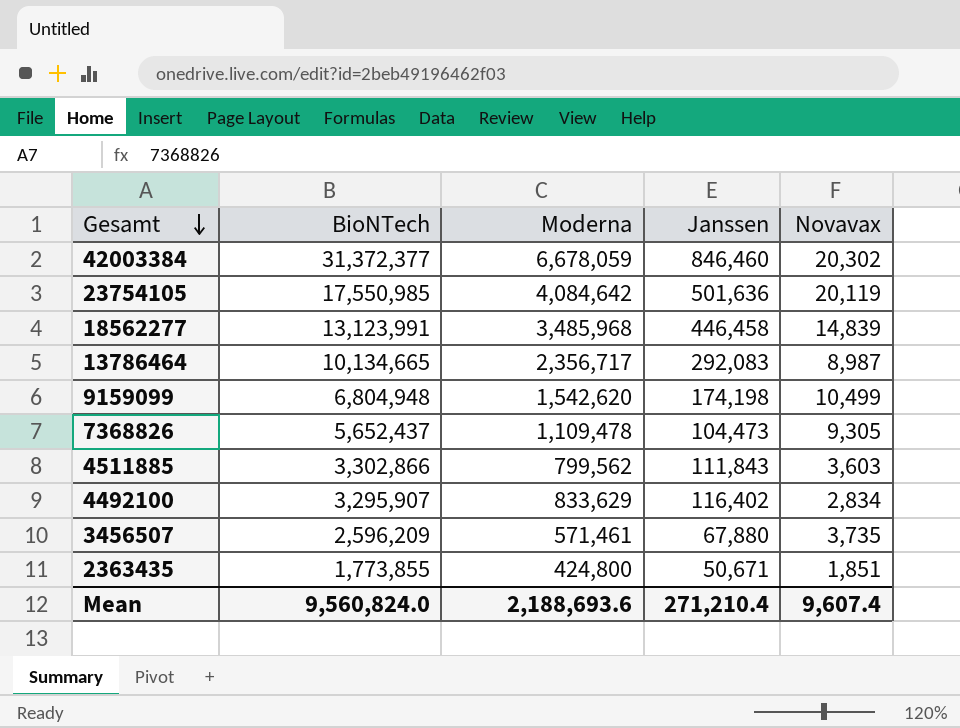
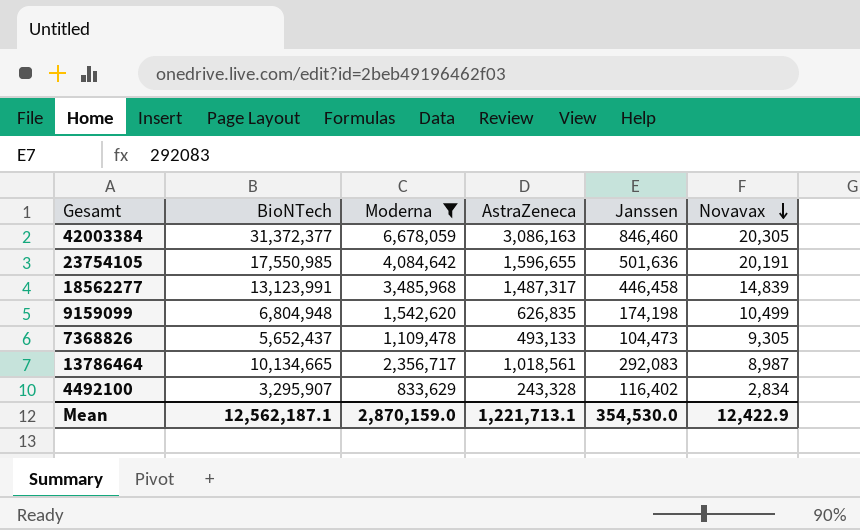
filter: none -> Moderna >= 833,629
row order: Gesamt descending -> Novavax descending
column AstraZeneca | position: none -> 4
42003384 | Novavax: 20,302 -> 20,305
23754105 | Novavax: 20,119 -> 20,191
Mean | BioNTech: 9,560,824.0 -> 12,562,187.1
Mean | Moderna: 2,188,693.6 -> 2,870,159.0
Mean | Janssen: 271,210.4 -> 354,530.0
Mean | Novavax: 9,607.4 -> 12,422.9

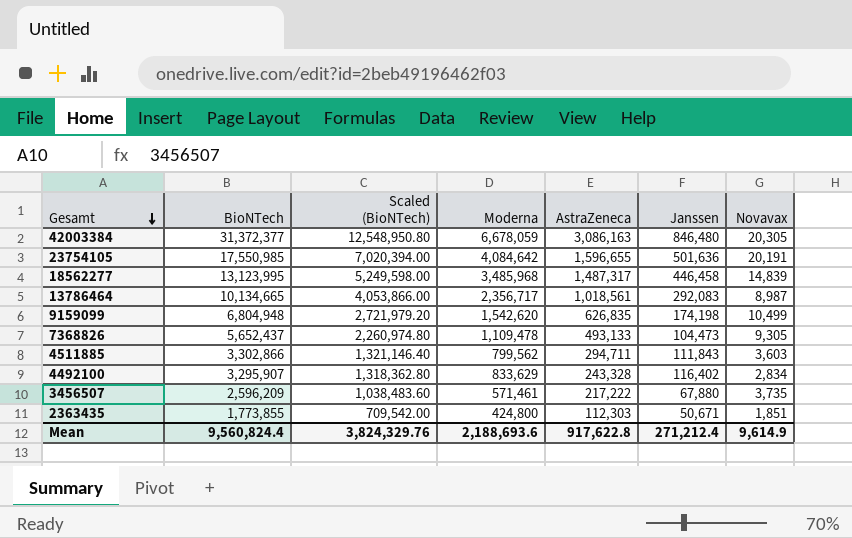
filter: Moderna >= 833,629 -> none
row order: Novavax descending -> Gesamt descending
column Scaled (BioNTech) | formula: none -> [BioNTech] * 0.4
42003384 | Janssen: 846,460 -> 846,480
18562277 | BioNTech: 13,123,991 -> 13,123,995
Mean | BioNTech: 12,562,187.1 -> 9,560,824.4
Mean | Moderna: 2,870,159.0 -> 2,188,693.6
Mean | AstraZeneca: 1,221,713.1 -> 917,622.8
Mean | Janssen: 354,530.0 -> 271,212.4
Mean | Novavax: 12,422.9 -> 9,614.9

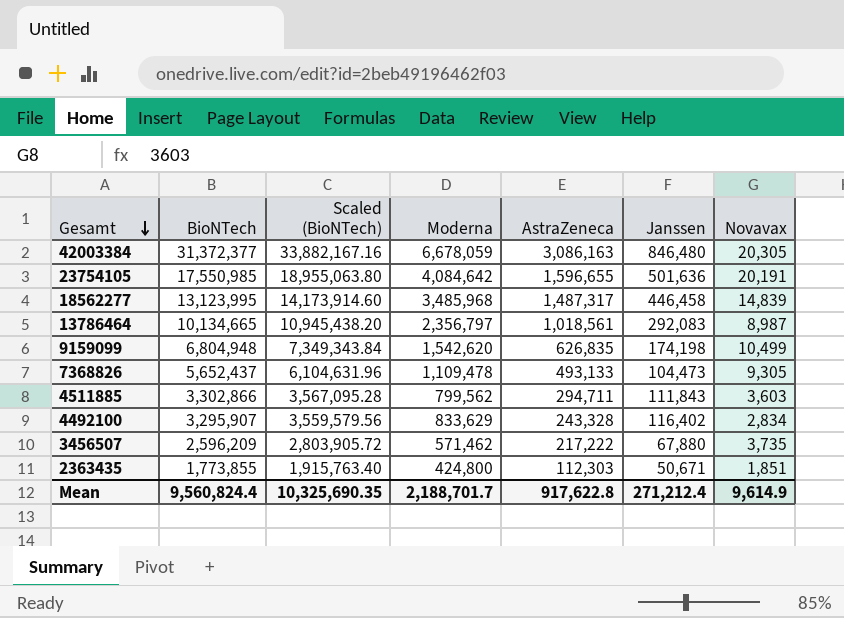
column Scaled (BioNTech) | formula: [BioNTech] * 0.4 -> [BioNTech] * 1.08
13786464 | Moderna: 2,356,717 -> 2,356,797
3456507 | Moderna: 571,461 -> 571,462
Mean | Scaled (BioNTech): 3,824,329.76 -> 10,325,690.35
Mean | Moderna: 2,188,693.6 -> 2,188,701.7

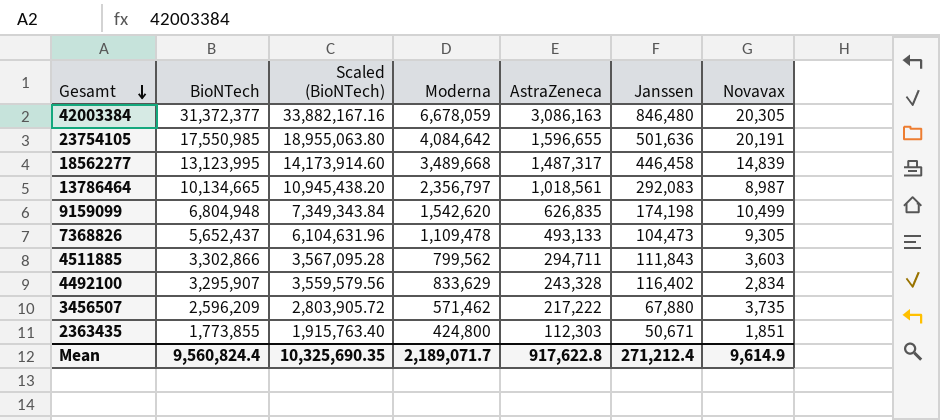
18562277 | Moderna: 3,485,968 -> 3,489,668
Mean | Moderna: 2,188,701.7 -> 2,189,071.7

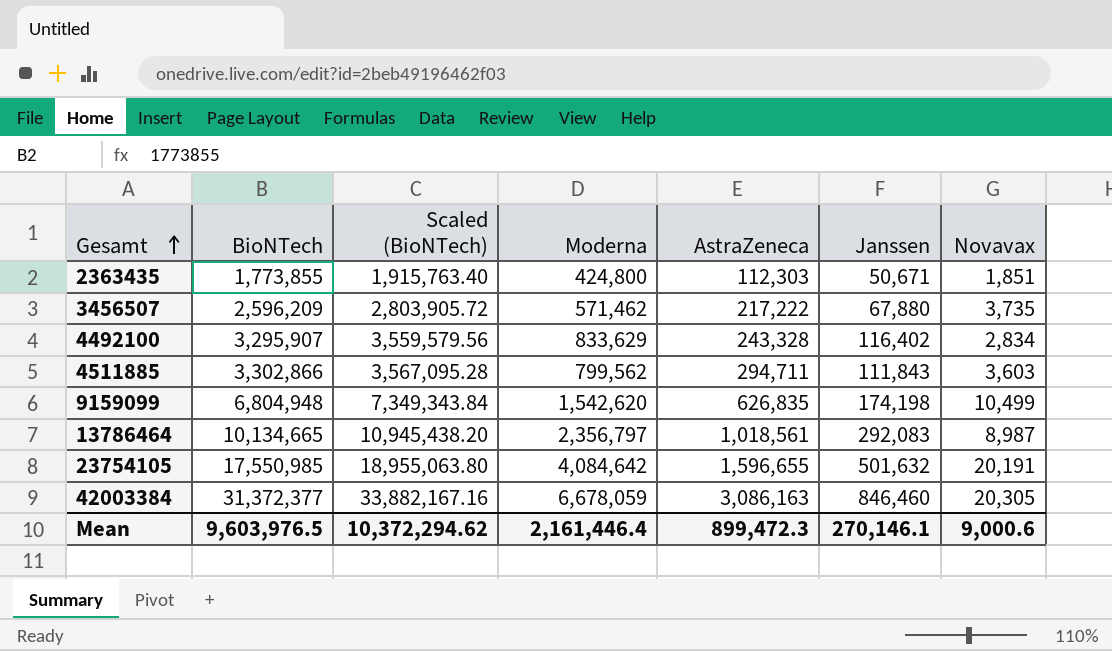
row order: Gesamt descending -> Gesamt ascending
row 18562277: 13,123,995 | 14,173,914.60 | 3,489,668 | 1,487,317 | 446,458 | 14,839 -> none
row 7368826: 5,652,437 | 6,104,631.96 | 1,109,478 | 493,133 | 104,473 | 9,305 -> none
23754105 | Janssen: 501,636 -> 501,632
42003384 | Janssen: 846,480 -> 846,460
Mean | BioNTech: 9,560,824.4 -> 9,603,976.5
Mean | Scaled (BioNTech): 10,325,690.35 -> 10,372,294.62
Mean | Moderna: 2,189,071.7 -> 2,161,446.4
Mean | AstraZeneca: 917,622.8 -> 899,472.3
Mean | Janssen: 271,212.4 -> 270,146.1
Mean | Novavax: 9,614.9 -> 9,000.6

